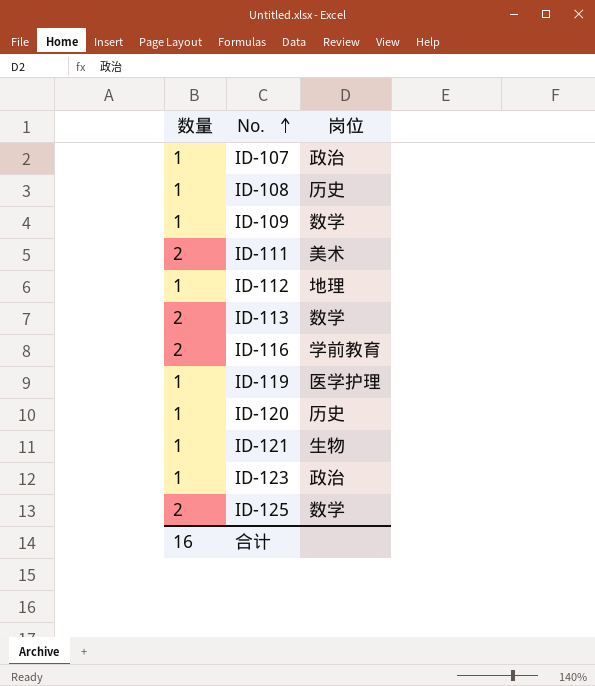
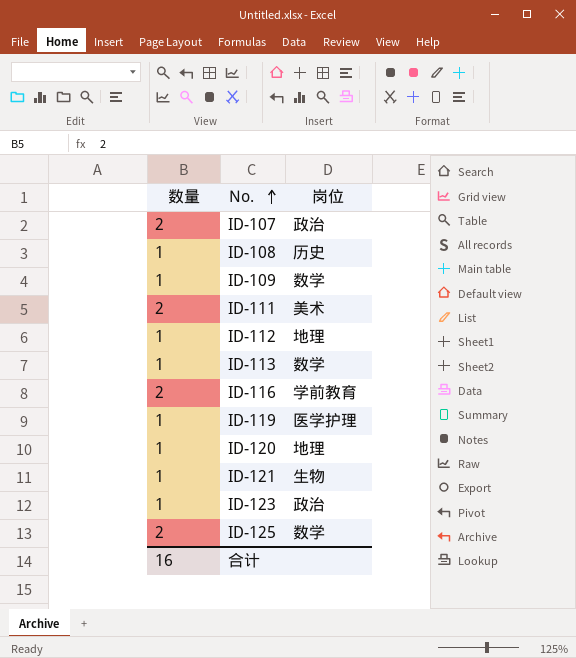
ID-107 | 数量: 1 -> 2
ID-113 | 数量: 2 -> 1
ID-120 | 岗位: 历史 -> 地理

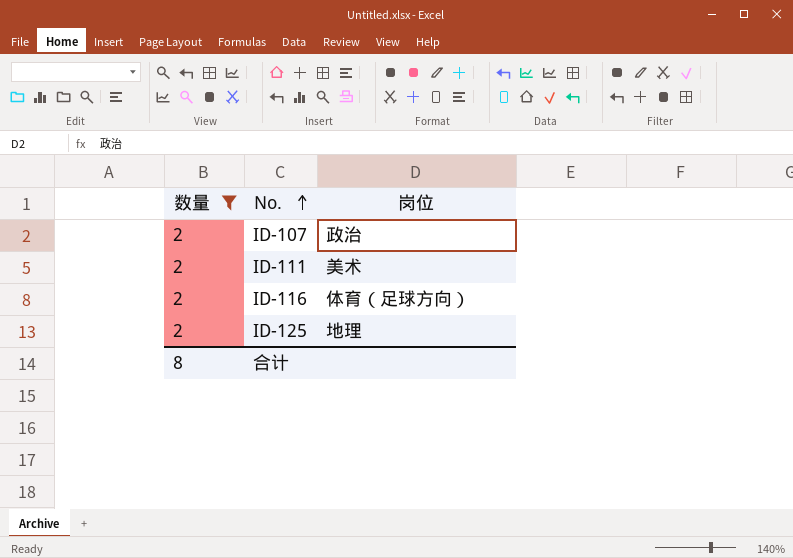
filter: none -> 数量 = 2
ID-116 | 岗位: 学前教育 -> 体育（足球方向）
ID-125 | 岗位: 数学 -> 地理
合计 | 数量: 16 -> 8

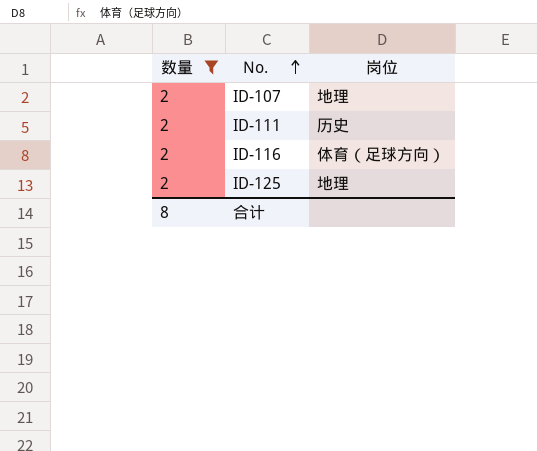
ID-107 | 岗位: 政治 -> 地理
ID-111 | 岗位: 美术 -> 历史

